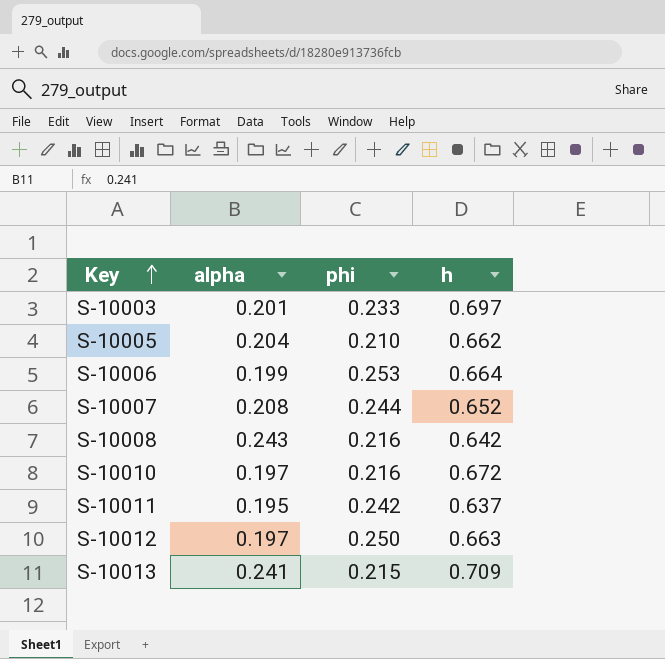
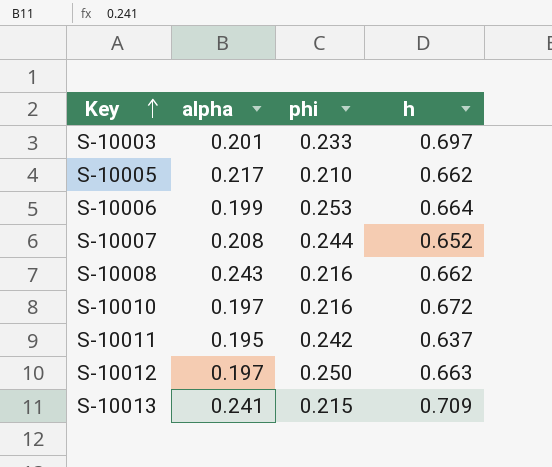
S-10005 | alpha: 0.204 -> 0.217
S-10008 | h: 0.642 -> 0.662

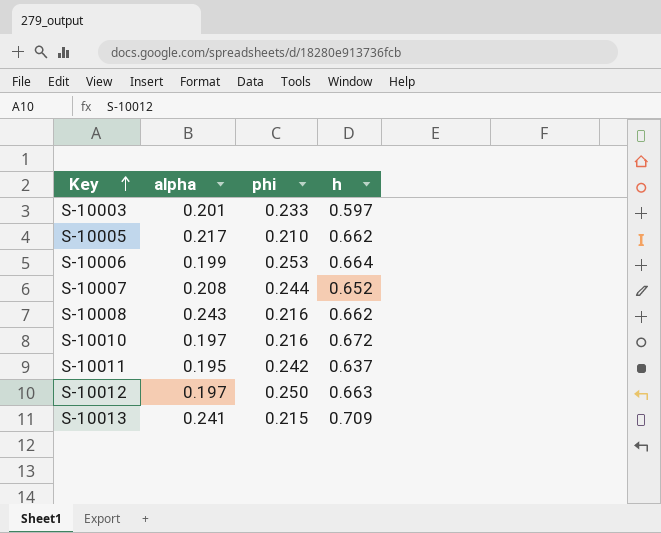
S-10003 | h: 0.697 -> 0.597

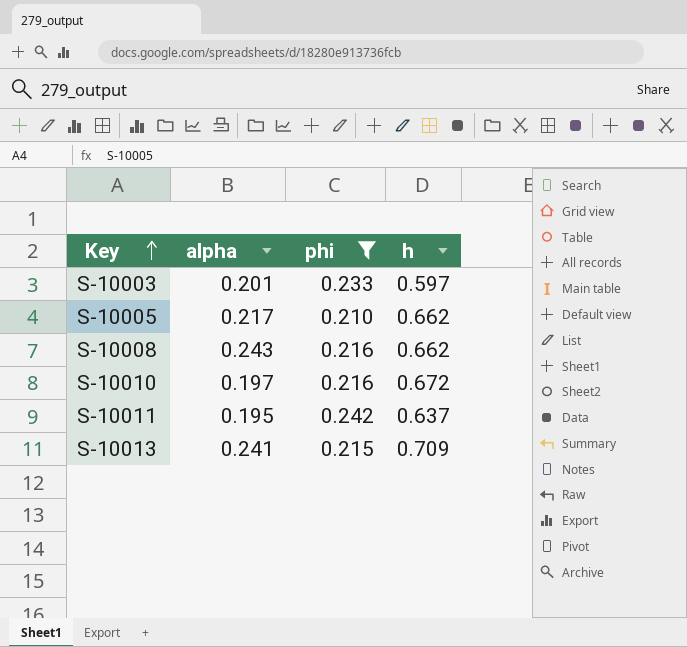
filter: none -> phi <= 0.242

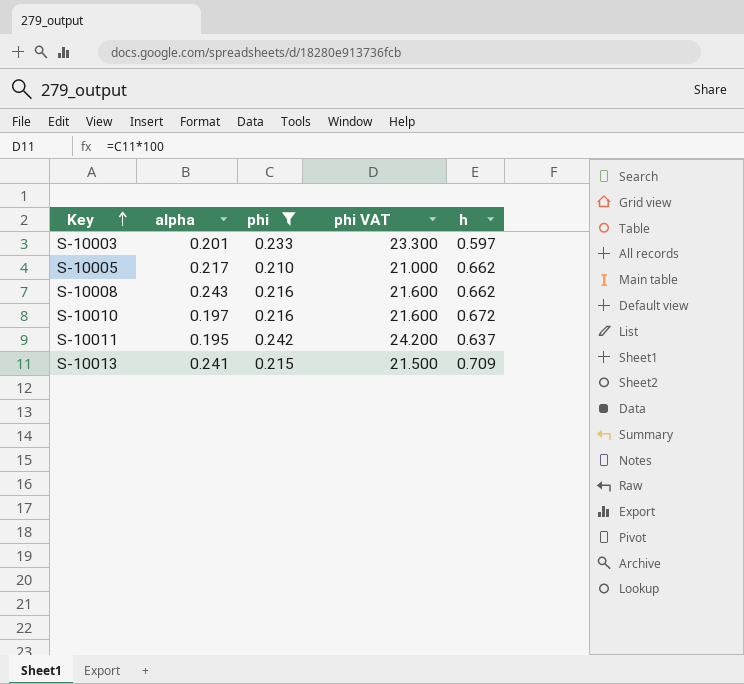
column phi VAT | formula: none -> [phi] * 100

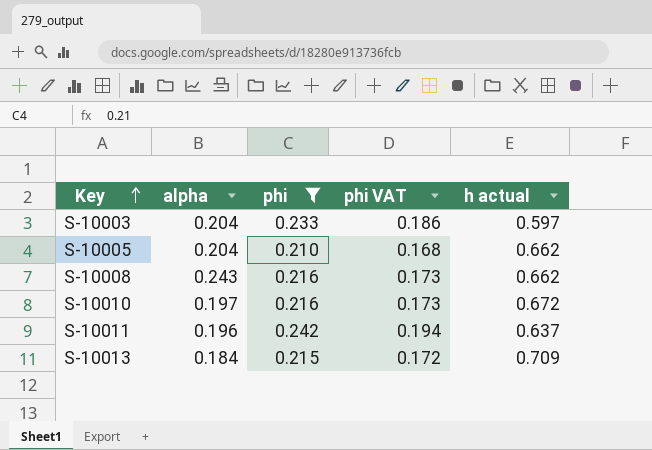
column phi VAT | formula: [phi] * 100 -> [phi] * 0.8
column name: h -> h actual
S-10003 | alpha: 0.201 -> 0.204
S-10005 | alpha: 0.217 -> 0.204
S-10011 | alpha: 0.195 -> 0.196
S-10013 | alpha: 0.241 -> 0.184

